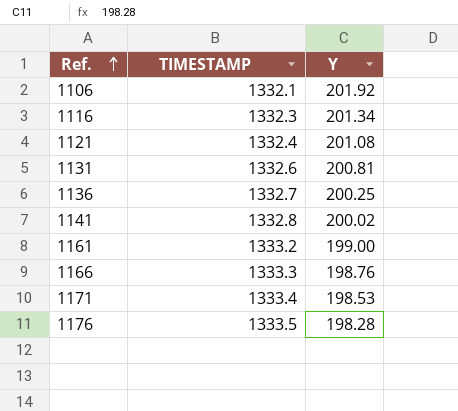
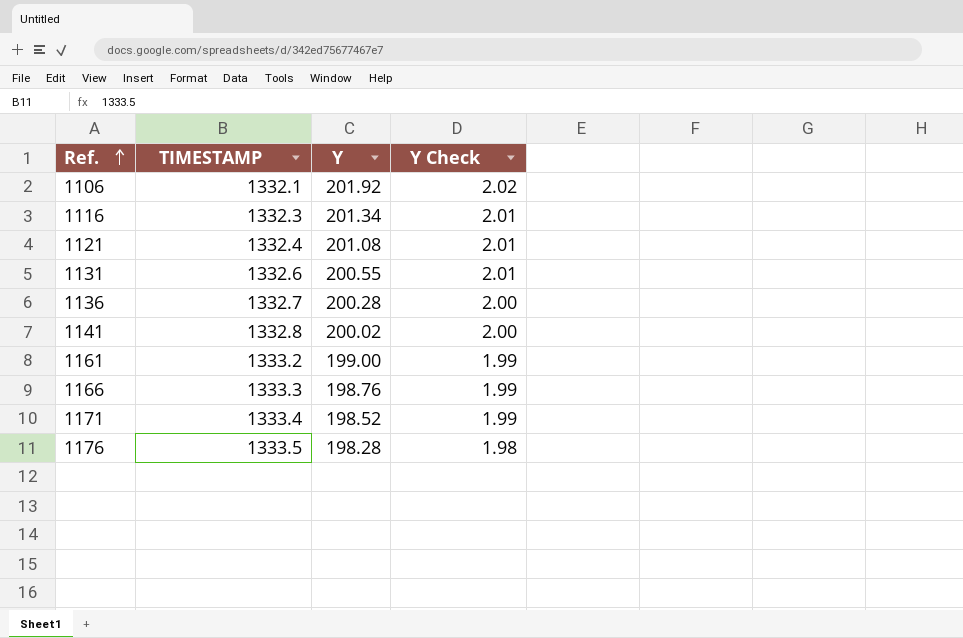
column Y Check | formula: none -> [Y] * 0.01
1131 | Y: 200.81 -> 200.55
1136 | Y: 200.25 -> 200.28
1171 | Y: 198.53 -> 198.52

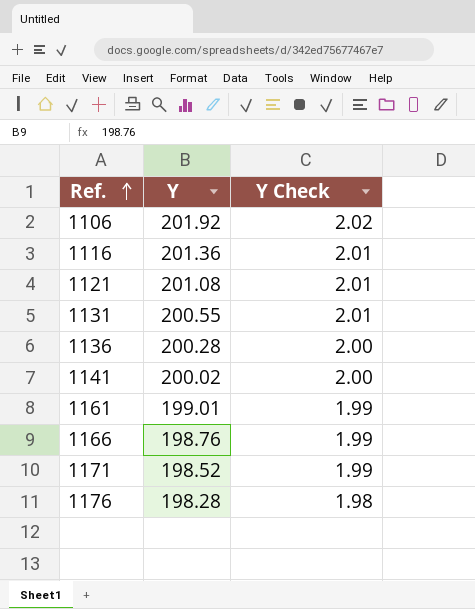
column TIMESTAMP | position: 2 -> none
1116 | Y: 201.34 -> 201.36
1161 | Y: 199.00 -> 199.01

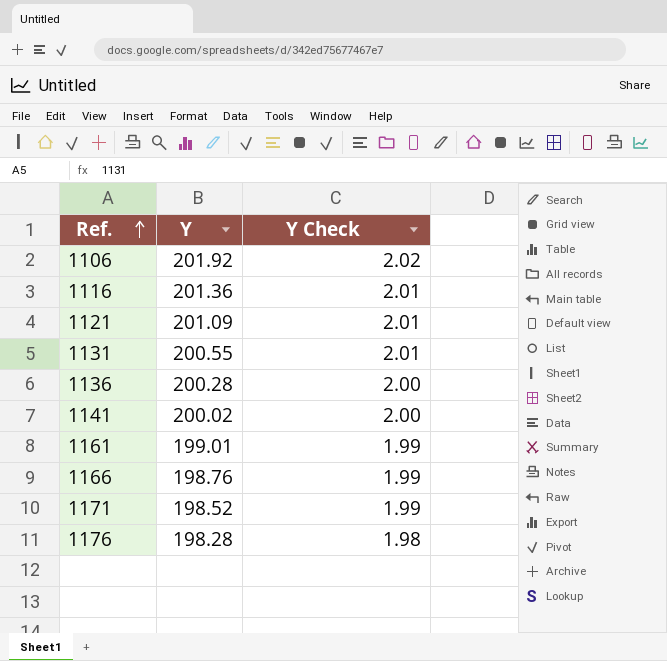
1121 | Y: 201.08 -> 201.09

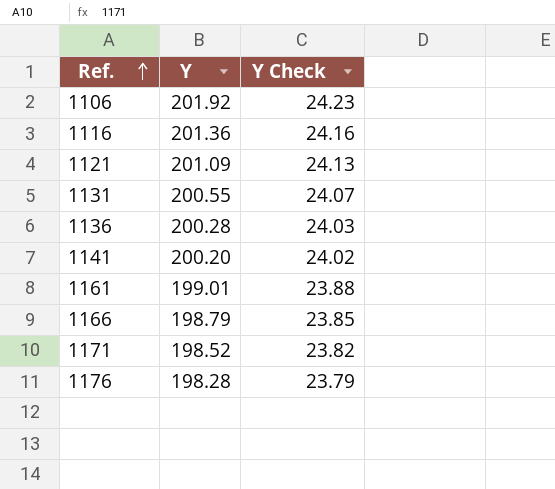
column Y Check | formula: [Y] * 0.01 -> [Y] * 0.12
1141 | Y: 200.02 -> 200.20
1166 | Y: 198.76 -> 198.79

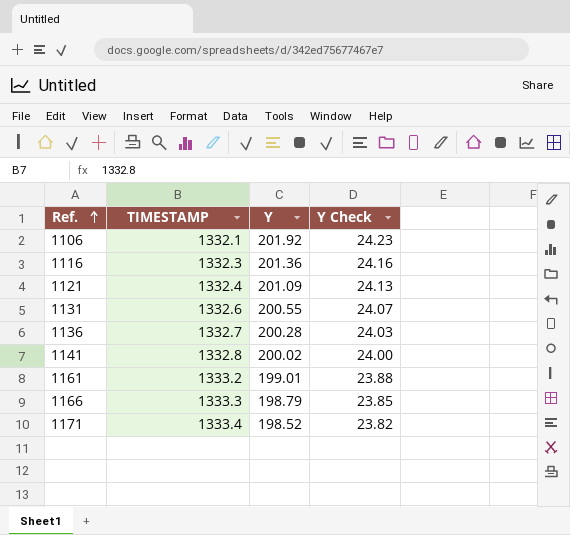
column TIMESTAMP | position: none -> 2
row 1176: 198.28 | 23.79 -> none
1141 | Y: 200.20 -> 200.02
1141 | Y Check: 24.02 -> 24.00

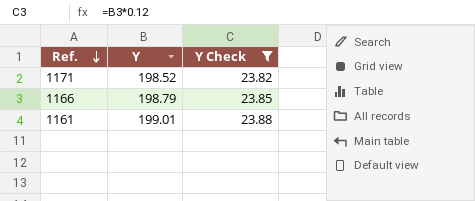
filter: none -> Y Check <= 23.88
row order: Ref. ascending -> Ref. descending
column TIMESTAMP | position: 2 -> none

